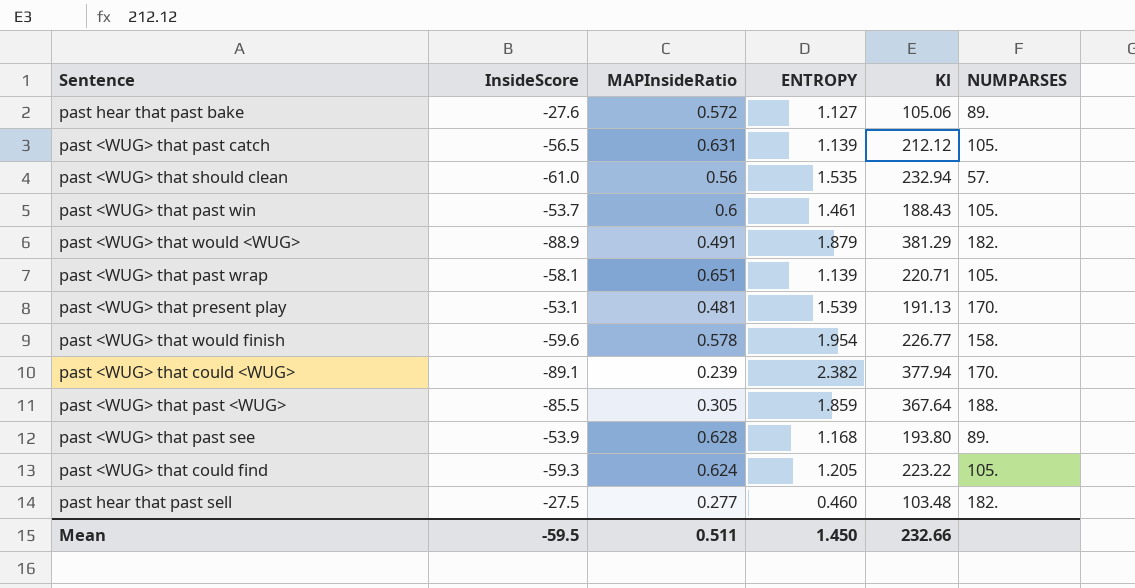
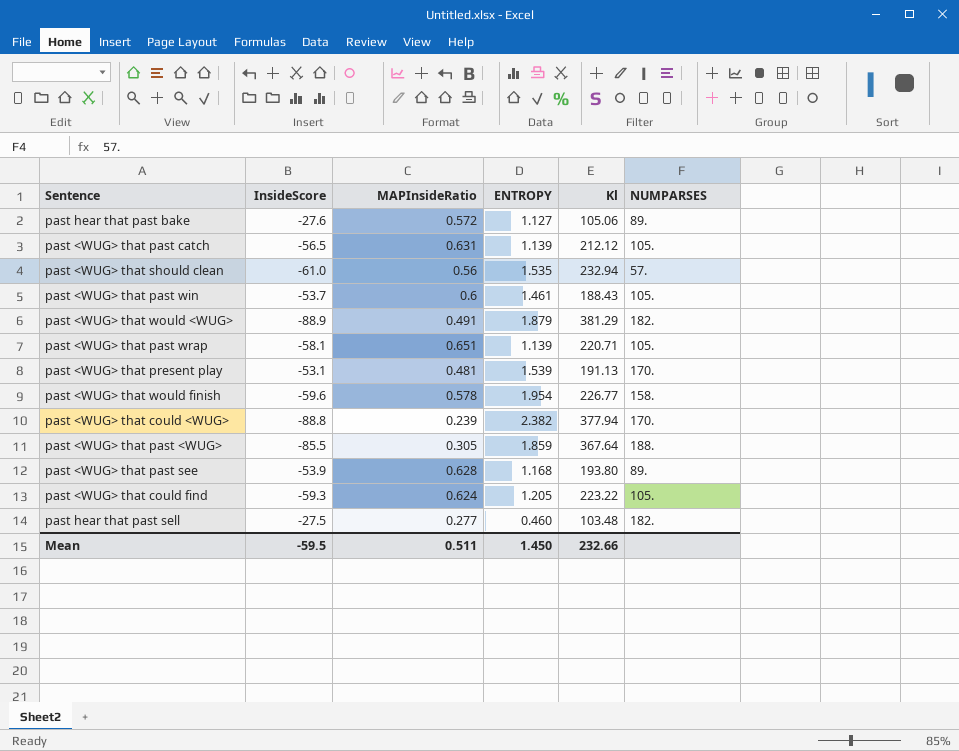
past <WUG> that could <WUG> | InsideScore: -89.1 -> -88.8

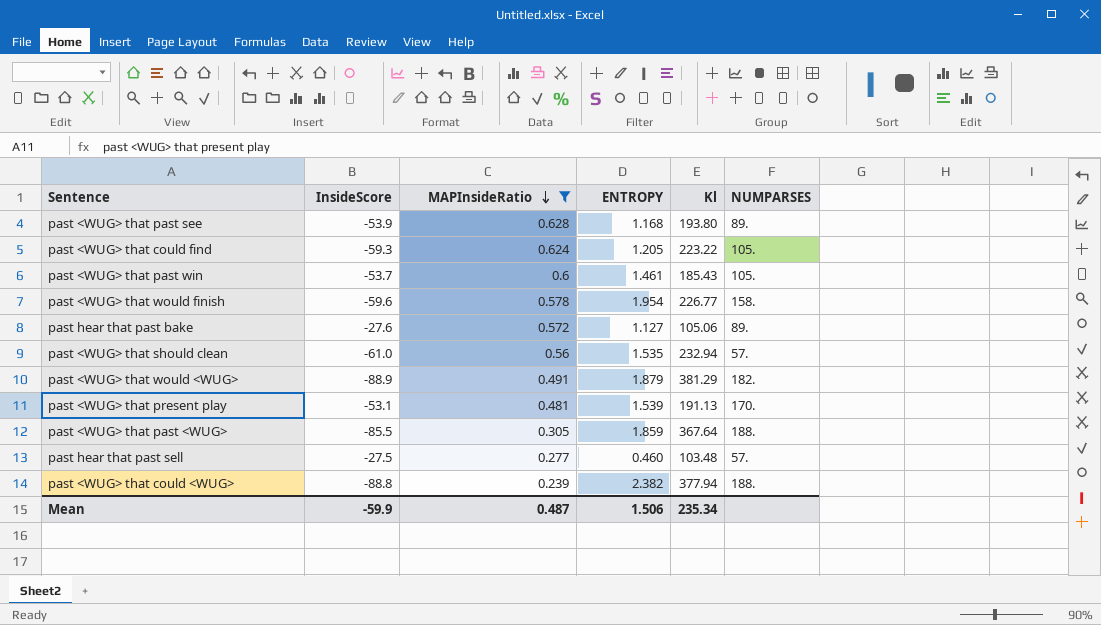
filter: none -> MAPInsideRatio <= 0.628
row order: none -> MAPInsideRatio descending
past <WUG> that past win | Kl: 188.43 -> 185.43
past hear that past sell | NUMPARSES: 182. -> 57.
past <WUG> that could <WUG> | NUMPARSES: 170. -> 188.
Mean | InsideScore: -59.5 -> -59.9
Mean | MAPInsideRatio: 0.511 -> 0.487
Mean | ENTROPY: 1.450 -> 1.506
Mean | Kl: 232.66 -> 235.34

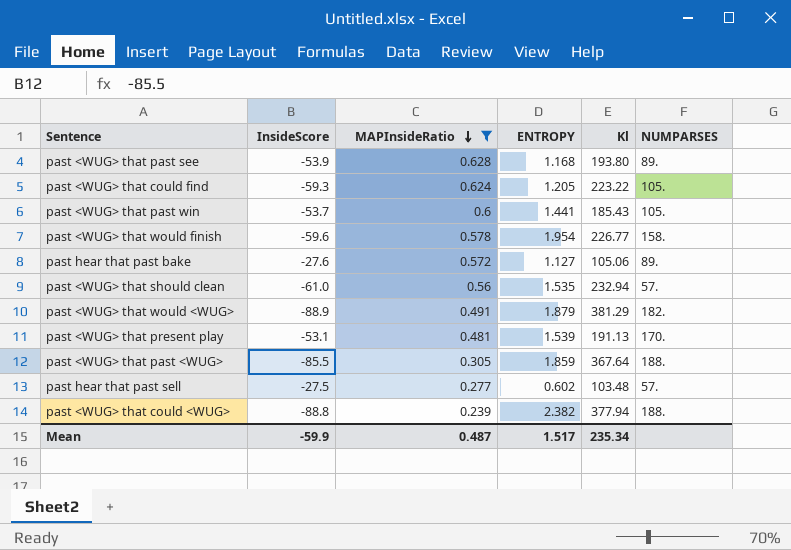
past <WUG> that past win | ENTROPY: 1.461 -> 1.441
past hear that past sell | ENTROPY: 0.460 -> 0.602
Mean | ENTROPY: 1.506 -> 1.517

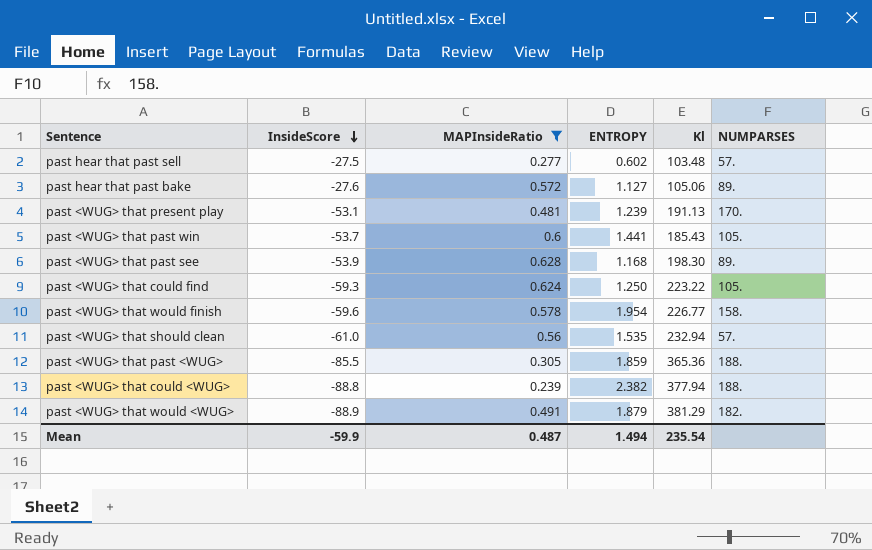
row order: MAPInsideRatio descending -> InsideScore descending
past <WUG> that present play | ENTROPY: 1.539 -> 1.239
past <WUG> that past see | Kl: 193.80 -> 198.30
past <WUG> that could find | ENTROPY: 1.205 -> 1.250
past <WUG> that past <WUG> | Kl: 367.64 -> 365.36
Mean | ENTROPY: 1.517 -> 1.494
Mean | Kl: 235.34 -> 235.54

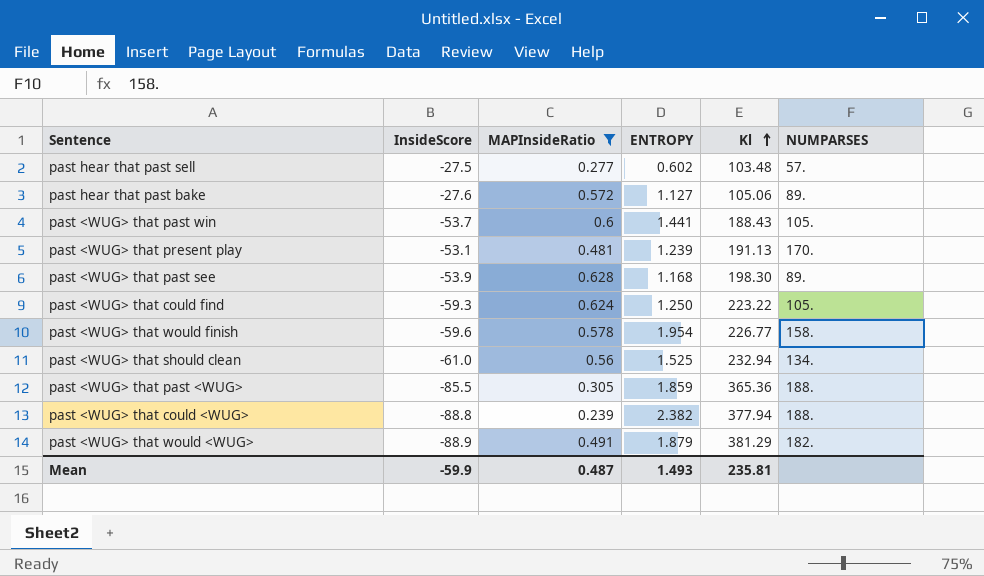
row order: InsideScore descending -> Kl ascending
past <WUG> that past win | Kl: 185.43 -> 188.43
past <WUG> that should clean | ENTROPY: 1.535 -> 1.525
past <WUG> that should clean | NUMPARSES: 57. -> 134.
Mean | ENTROPY: 1.494 -> 1.493
Mean | Kl: 235.54 -> 235.81

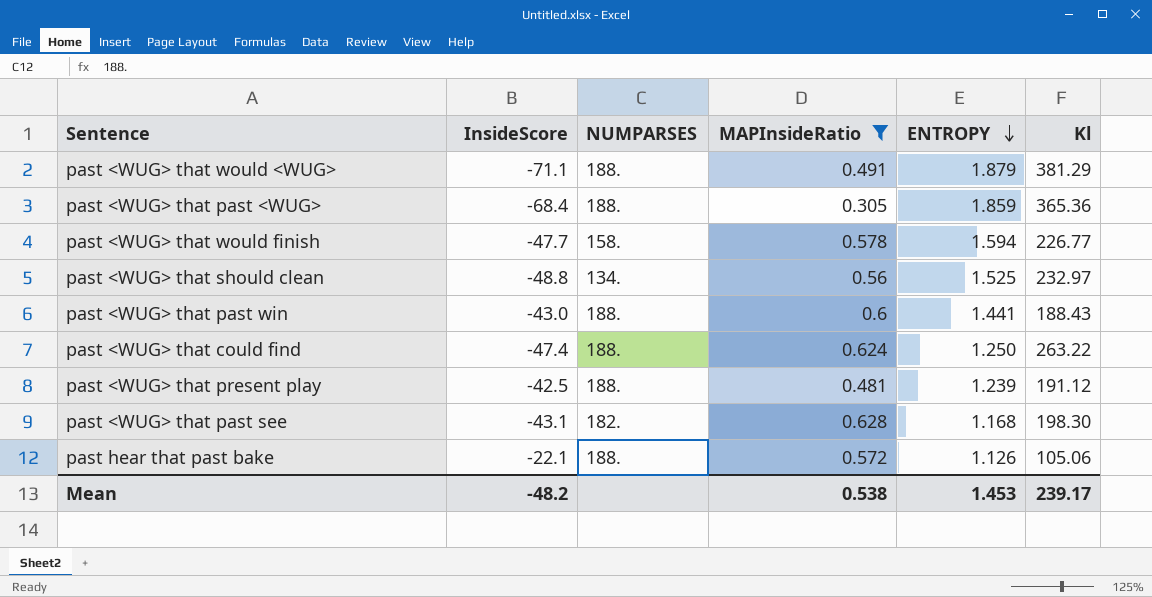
row order: Kl ascending -> ENTROPY descending
column NUMPARSES | position: 6 -> 3
row past hear that past sell: -27.5 | 0.277 | 0.602 | 103.48 | 57. -> none
row past <WUG> that could <WUG>: -88.8 | 0.239 | 2.382 | 377.94 | 188. -> none
past <WUG> that would <WUG> | InsideScore: -88.9 -> -71.1
past <WUG> that would <WUG> | NUMPARSES: 182. -> 188.
past <WUG> that past <WUG> | InsideScore: -85.5 -> -68.4
past <WUG> that would finish | InsideScore: -59.6 -> -47.7
past <WUG> that would finish | ENTROPY: 1.954 -> 1.594
past <WUG> that should clean | InsideScore: -61.0 -> -48.8
past <WUG> that should clean | Kl: 232.94 -> 232.97
past <WUG> that past win | InsideScore: -53.7 -> -43.0
past <WUG> that past win | NUMPARSES: 105. -> 188.
past <WUG> that could find | InsideScore: -59.3 -> -47.4
past <WUG> that could find | NUMPARSES: 105. -> 188.
past <WUG> that could find | Kl: 223.22 -> 263.22
past <WUG> that present play | InsideScore: -53.1 -> -42.5
past <WUG> that present play | NUMPARSES: 170. -> 188.
past <WUG> that present play | Kl: 191.13 -> 191.12
past <WUG> that past see | InsideScore: -53.9 -> -43.1
past <WUG> that past see | NUMPARSES: 89. -> 182.
past hear that past bake | InsideScore: -27.6 -> -22.1
past hear that past bake | NUMPARSES: 89. -> 188.
past hear that past bake | ENTROPY: 1.127 -> 1.126
Mean | InsideScore: -59.9 -> -48.2
Mean | MAPInsideRatio: 0.487 -> 0.538
Mean | ENTROPY: 1.493 -> 1.453
Mean | Kl: 235.81 -> 239.17

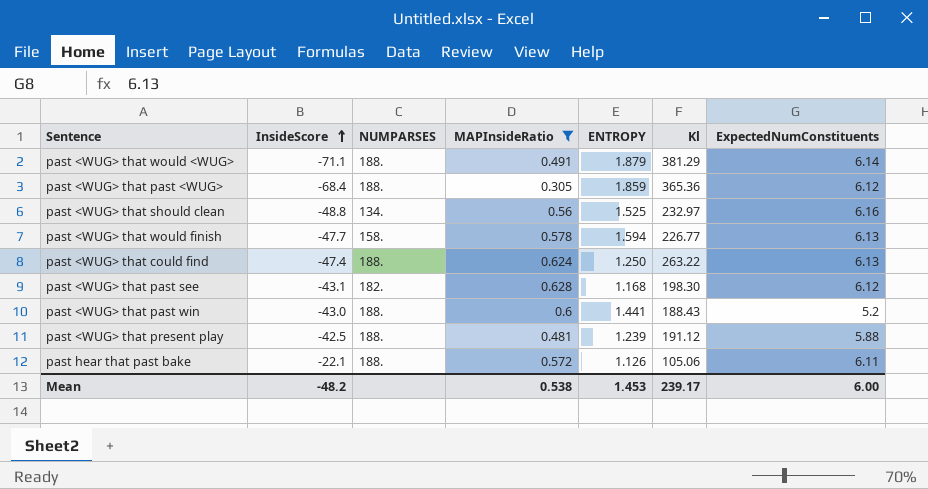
row order: ENTROPY descending -> InsideScore ascending
column ExpectedNumConstituents | position: none -> 7

